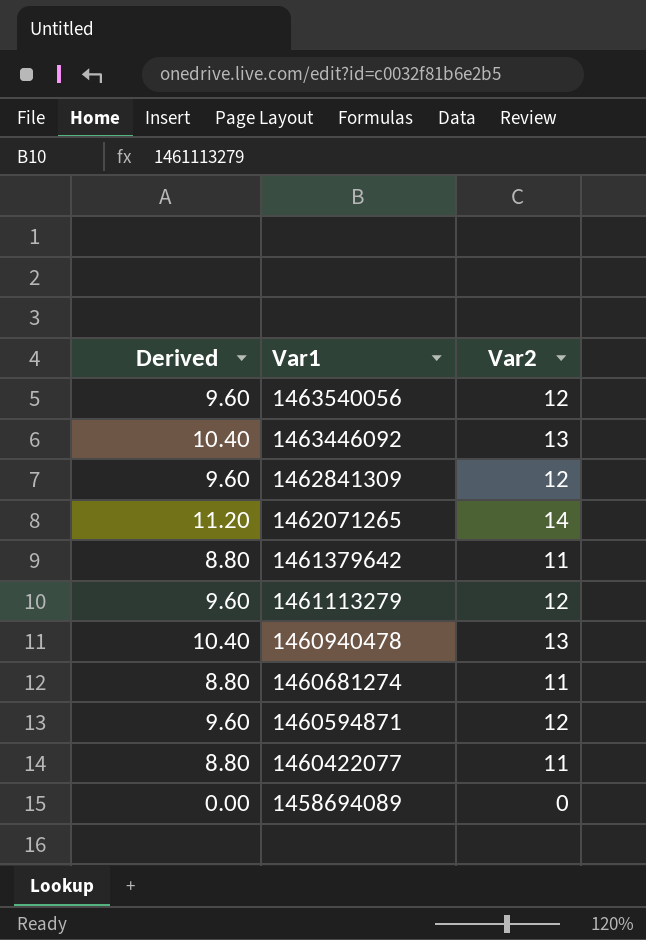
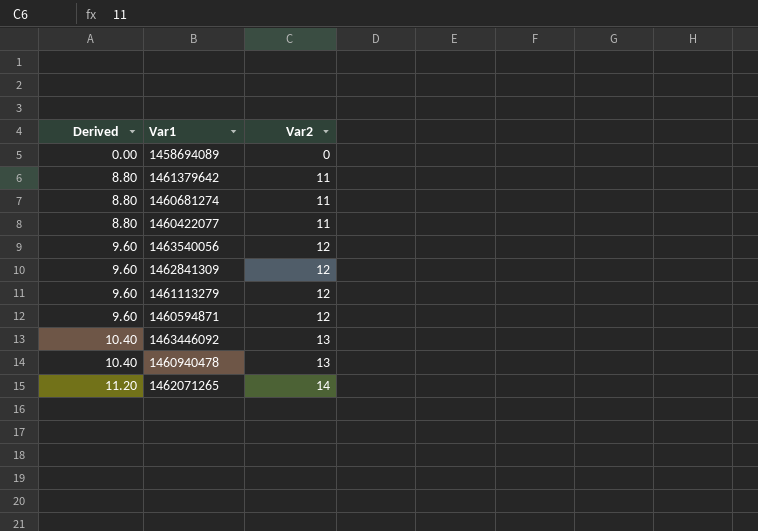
row order: Var1 descending -> Derived ascending

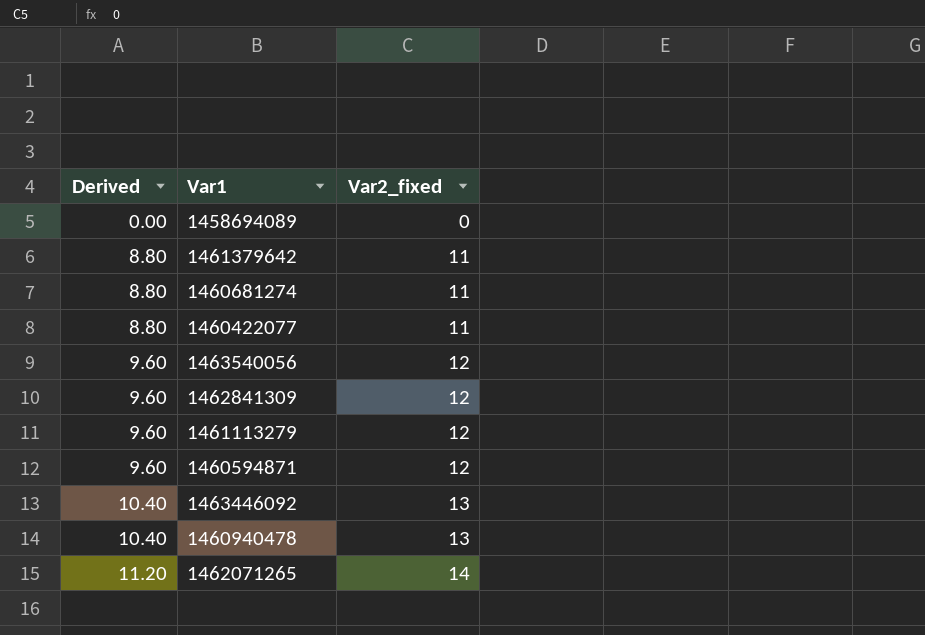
column name: Var2 -> Var2_fixed

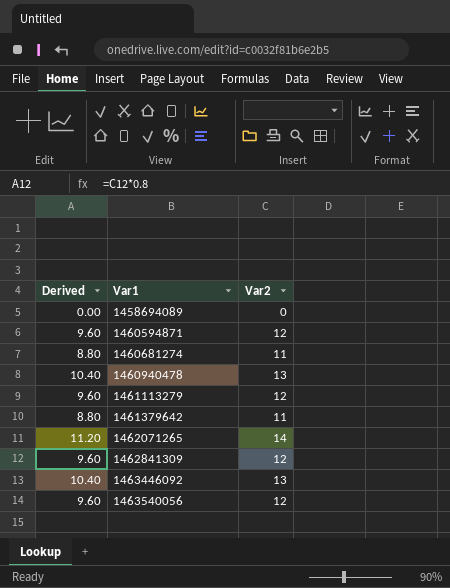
row order: Derived ascending -> Var1 ascending
column name: Var2_fixed -> Var2
row 1460422077: 8.80 | 11 -> none

